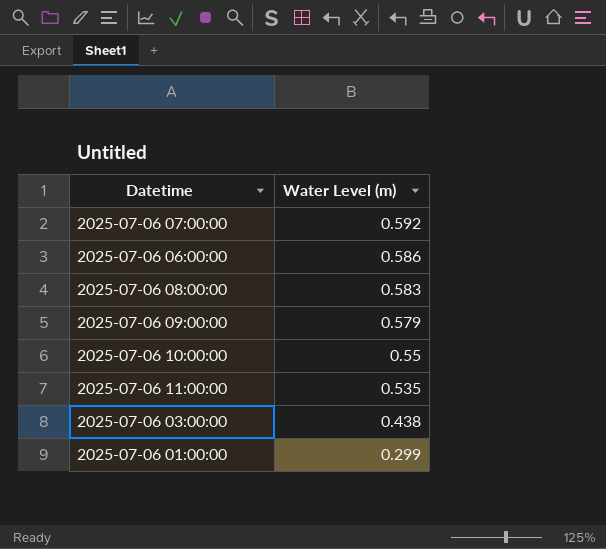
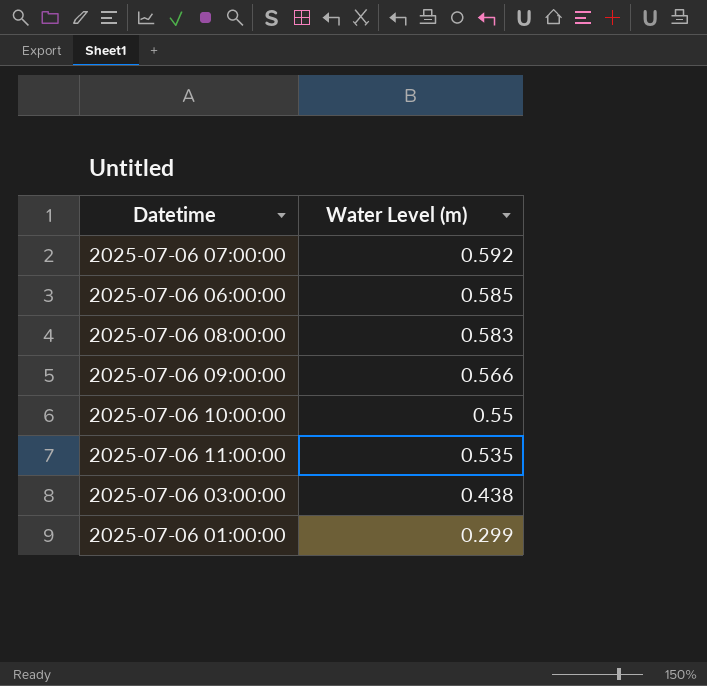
2025-07-06 06:00:00 | Water Level (m): 0.586 -> 0.585
2025-07-06 09:00:00 | Water Level (m): 0.579 -> 0.566

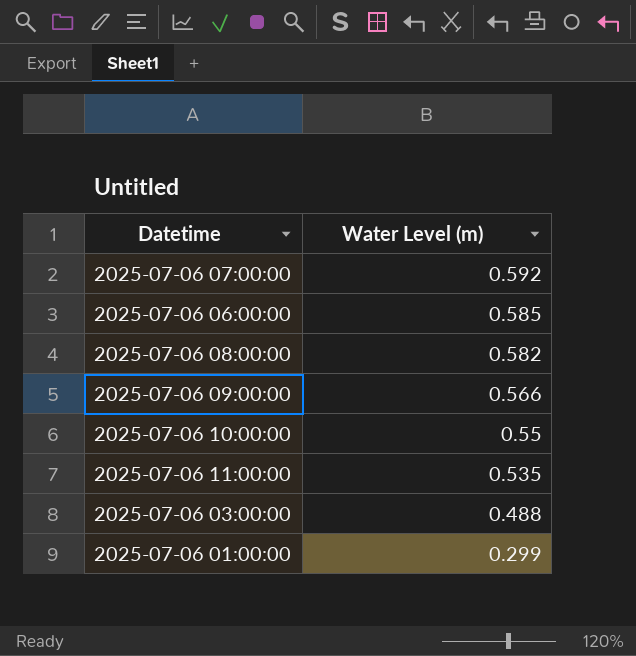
2025-07-06 08:00:00 | Water Level (m): 0.583 -> 0.582
2025-07-06 03:00:00 | Water Level (m): 0.438 -> 0.488

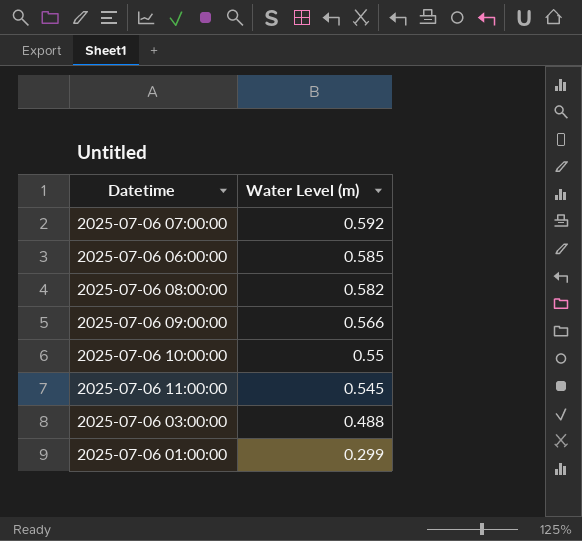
2025-07-06 11:00:00 | Water Level (m): 0.535 -> 0.545

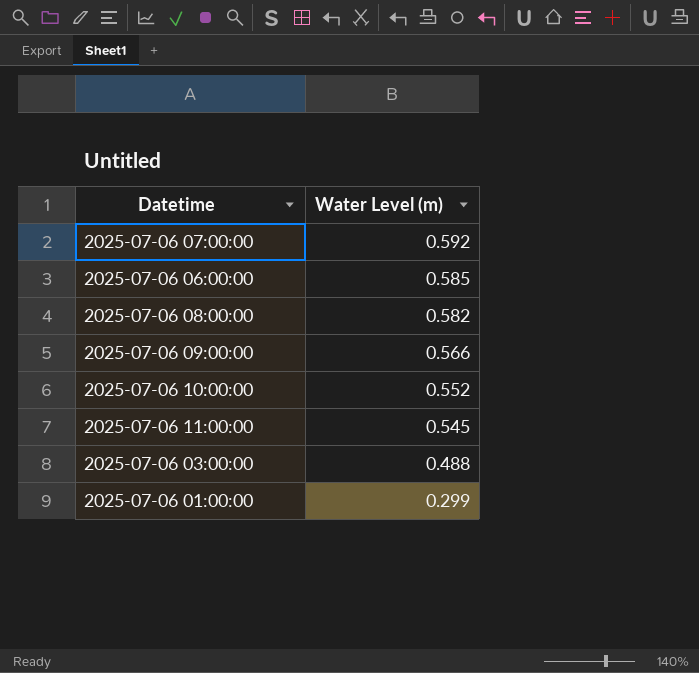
2025-07-06 10:00:00 | Water Level (m): 0.55 -> 0.552

